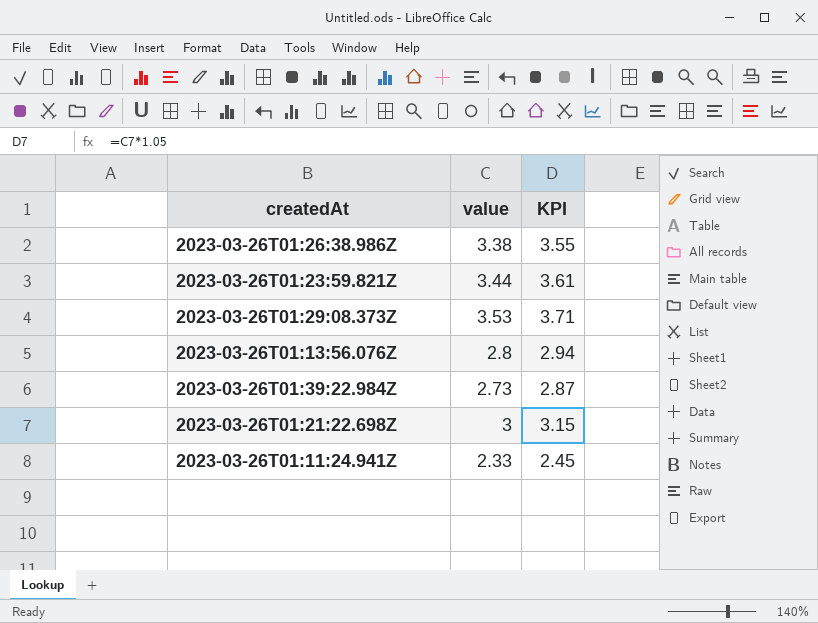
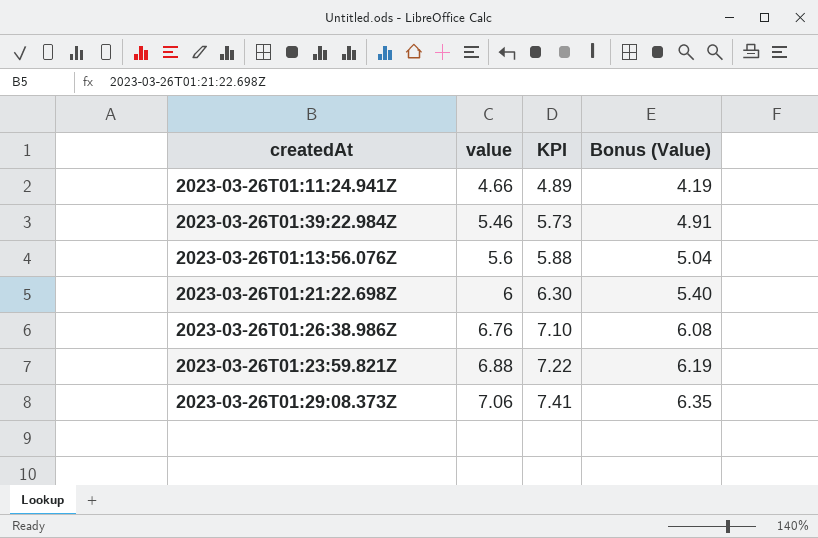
row order: none -> value ascending
column Bonus (Value) | formula: none -> [value] * 0.9
2023-03-26T01:11:24.941Z | value: 2.33 -> 4.66
2023-03-26T01:11:24.941Z | KPI: 2.45 -> 4.89
2023-03-26T01:39:22.984Z | value: 2.73 -> 5.46
2023-03-26T01:39:22.984Z | KPI: 2.87 -> 5.73
2023-03-26T01:13:56.076Z | value: 2.8 -> 5.6
2023-03-26T01:13:56.076Z | KPI: 2.94 -> 5.88
2023-03-26T01:21:22.698Z | value: 3 -> 6
2023-03-26T01:21:22.698Z | KPI: 3.15 -> 6.30
2023-03-26T01:26:38.986Z | value: 3.38 -> 6.76
2023-03-26T01:26:38.986Z | KPI: 3.55 -> 7.10
2023-03-26T01:23:59.821Z | value: 3.44 -> 6.88
2023-03-26T01:23:59.821Z | KPI: 3.61 -> 7.22
2023-03-26T01:29:08.373Z | value: 3.53 -> 7.06
2023-03-26T01:29:08.373Z | KPI: 3.71 -> 7.41

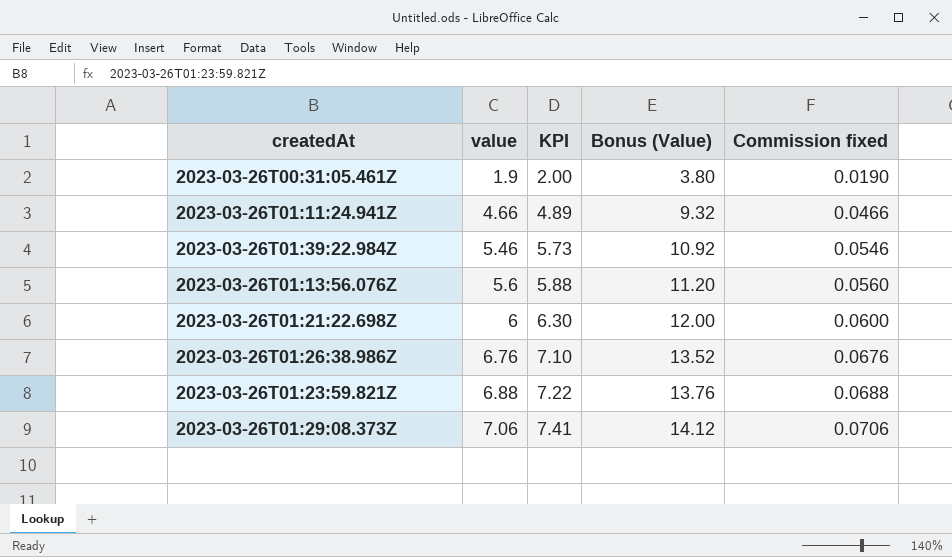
column Bonus (Value) | formula: [value] * 0.9 -> [value] * 2
column Commission fixed | formula: none -> [value] * 0.01
row 2023-03-26T00:31:05.461Z: none -> 1.9 | 2.00 | 3.80 | 0.0190

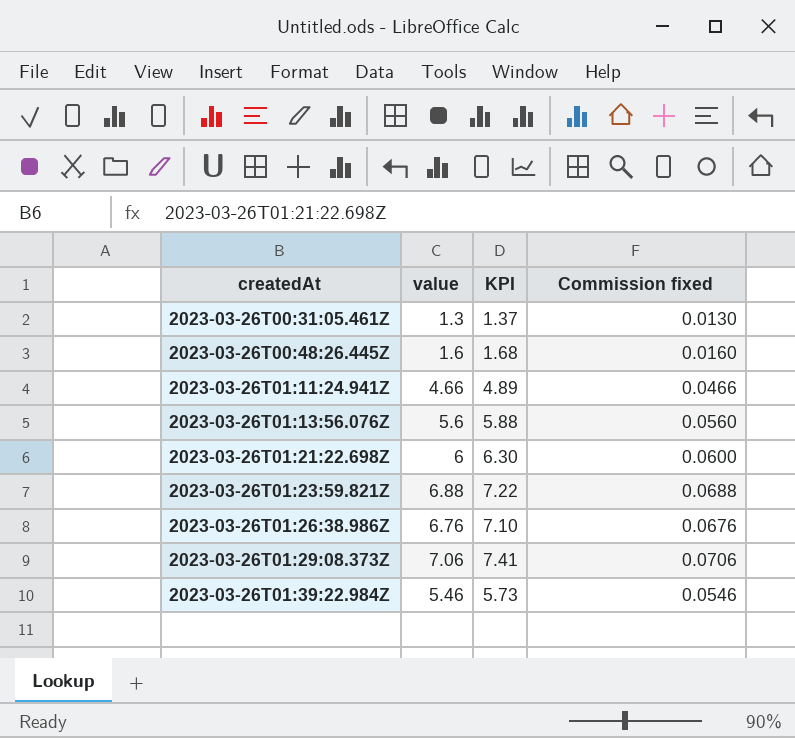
row order: value ascending -> createdAt ascending
column Bonus (Value) | formula: [value] * 2 -> none
2023-03-26T00:31:05.461Z | value: 1.9 -> 1.3
2023-03-26T00:31:05.461Z | KPI: 2.00 -> 1.37
2023-03-26T00:31:05.461Z | Commission fixed: 0.0190 -> 0.0130
row 2023-03-26T00:48:26.445Z: none -> 1.6 | 1.68 | 0.0160

